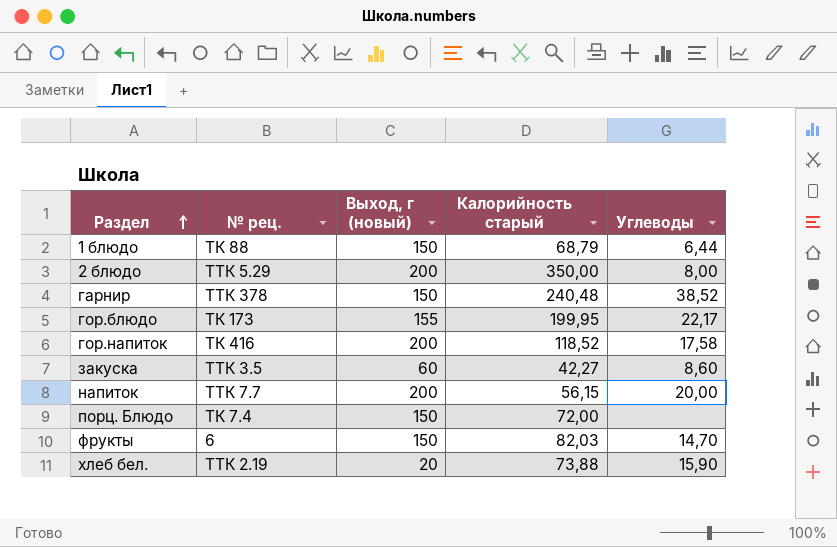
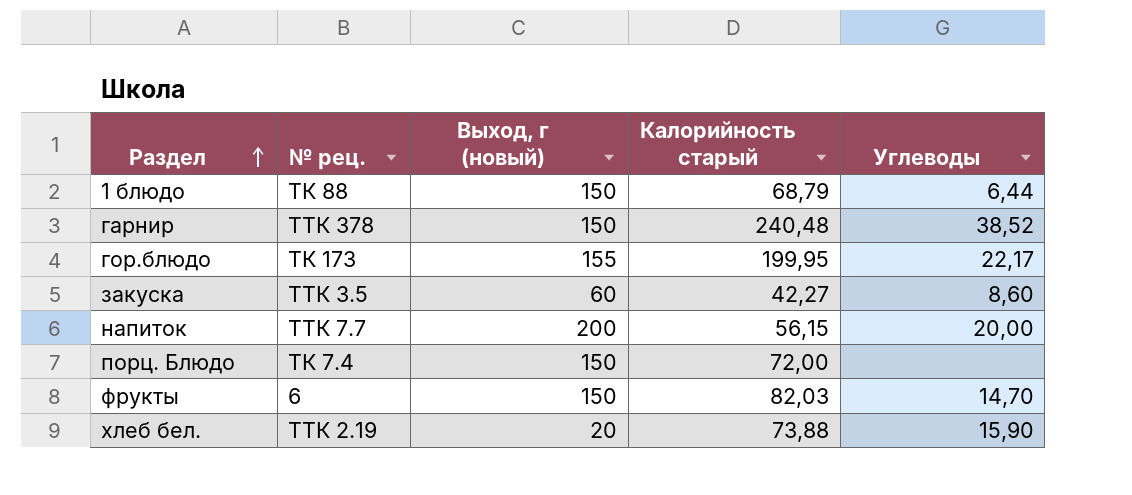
row 2 блюдо: ТТК 5.29 | 200 | 350,00 | 8,00 -> none
row гор.напиток: ТК 416 | 200 | 118,52 | 17,58 -> none

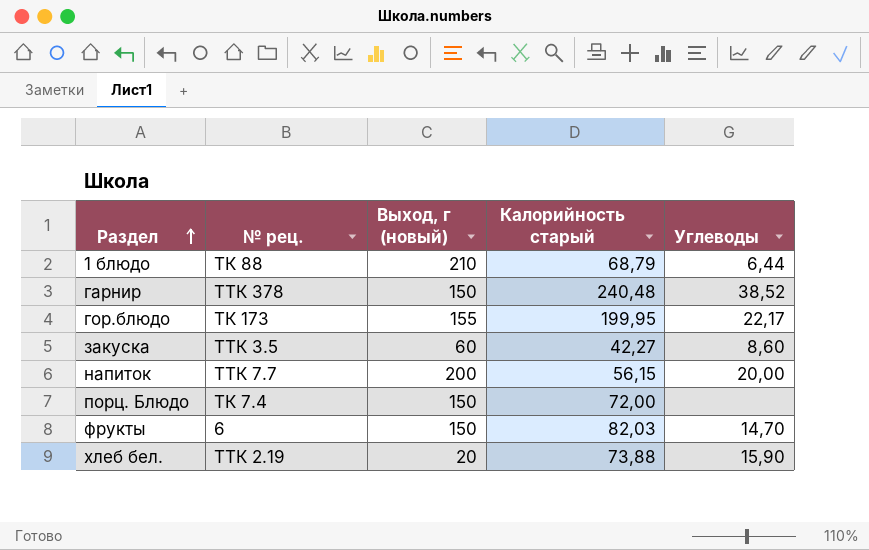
1 блюдо | Выход, г (новый): 150 -> 210

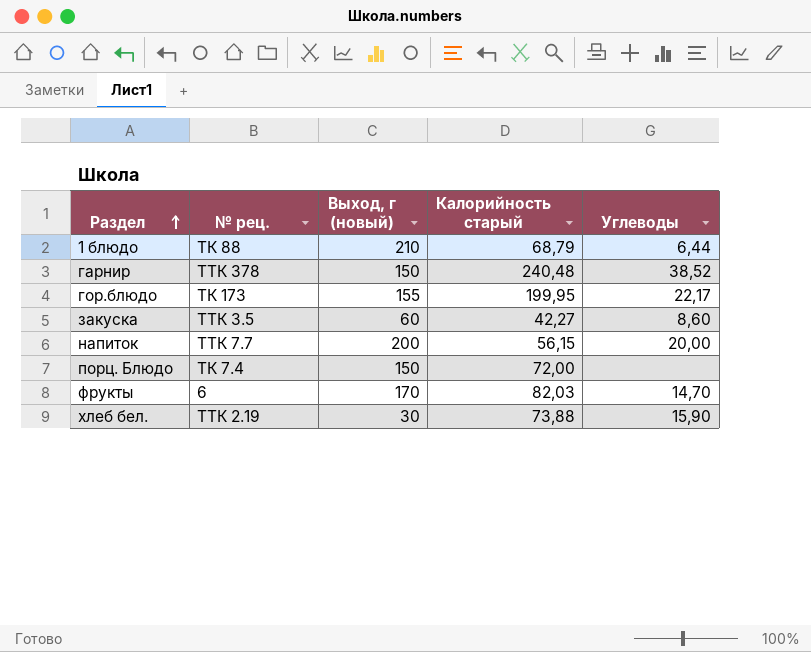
фрукты | Выход, г (новый): 150 -> 170
хлеб бел. | Выход, г (новый): 20 -> 30

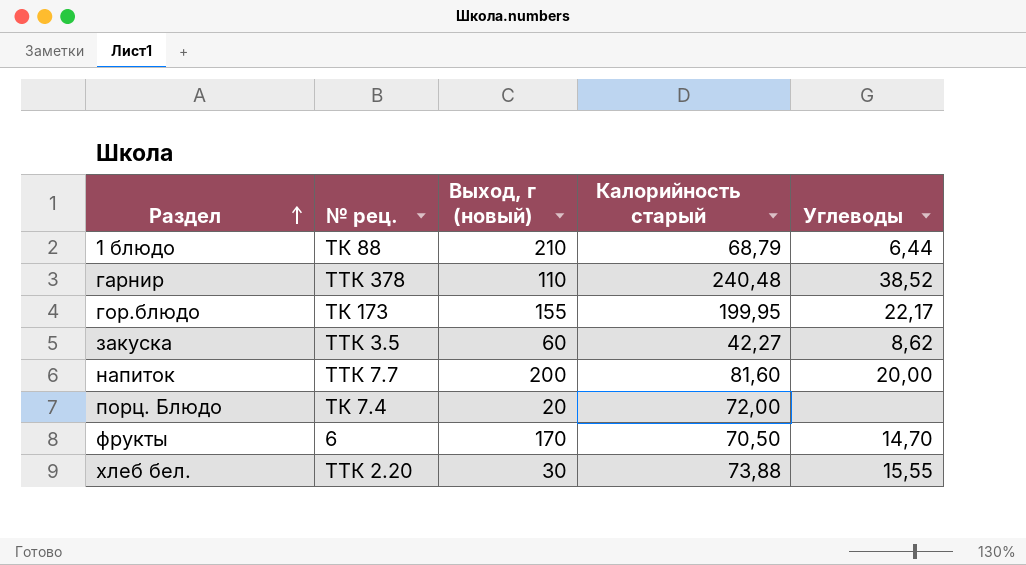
гарнир | Выход, г (новый): 150 -> 110
закуска | Углеводы: 8,60 -> 8,62
напиток | Калорийность старый: 56,15 -> 81,60
порц. Блюдо | Выход, г (новый): 150 -> 20
фрукты | Калорийность старый: 82,03 -> 70,50
хлеб бел. | № рец.: ТТК 2.19 -> ТТК 2.20
хлеб бел. | Углеводы: 15,90 -> 15,55

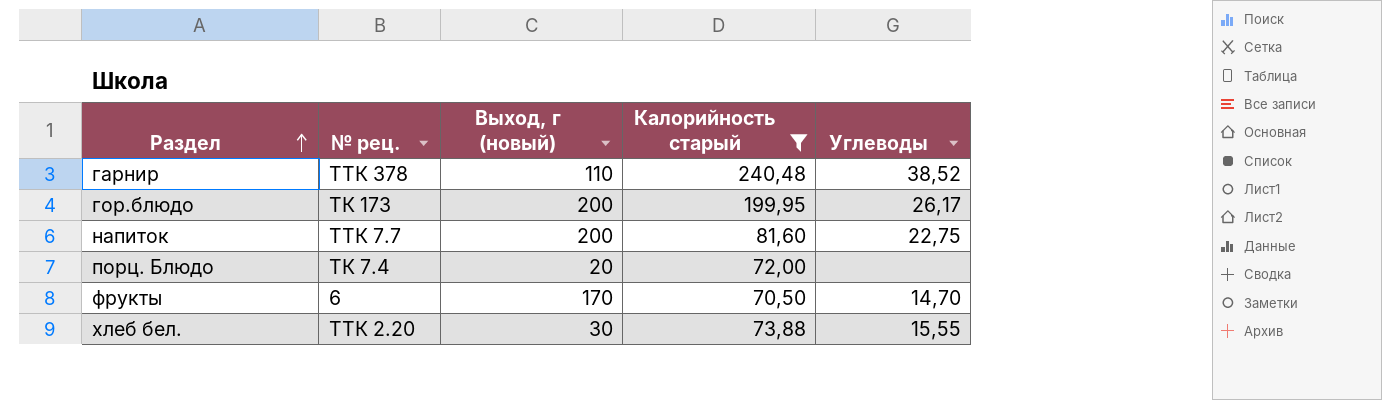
filter: none -> Калорийность старый >= 70,50
гор.блюдо | Выход, г (новый): 155 -> 200
гор.блюдо | Углеводы: 22,17 -> 26,17
напиток | Углеводы: 20,00 -> 22,75

